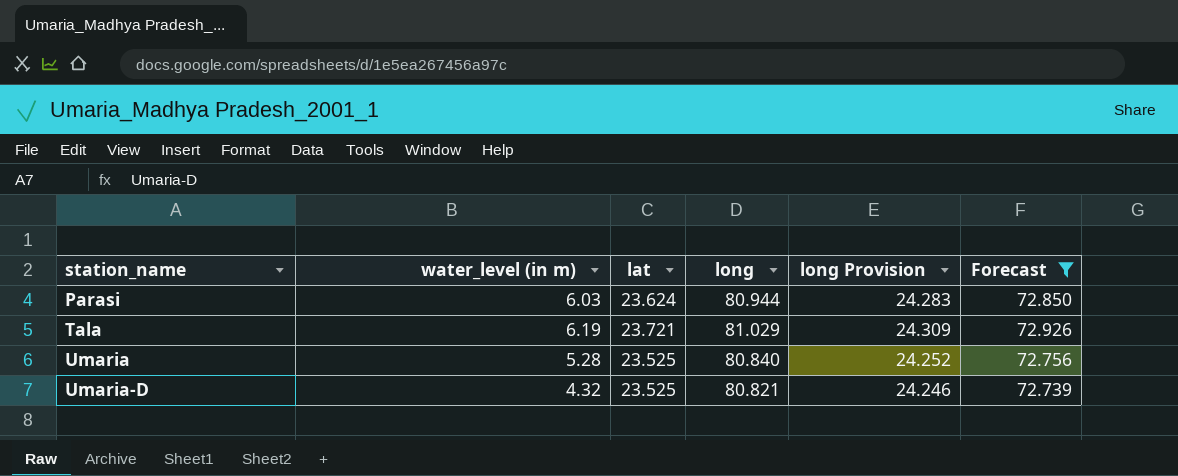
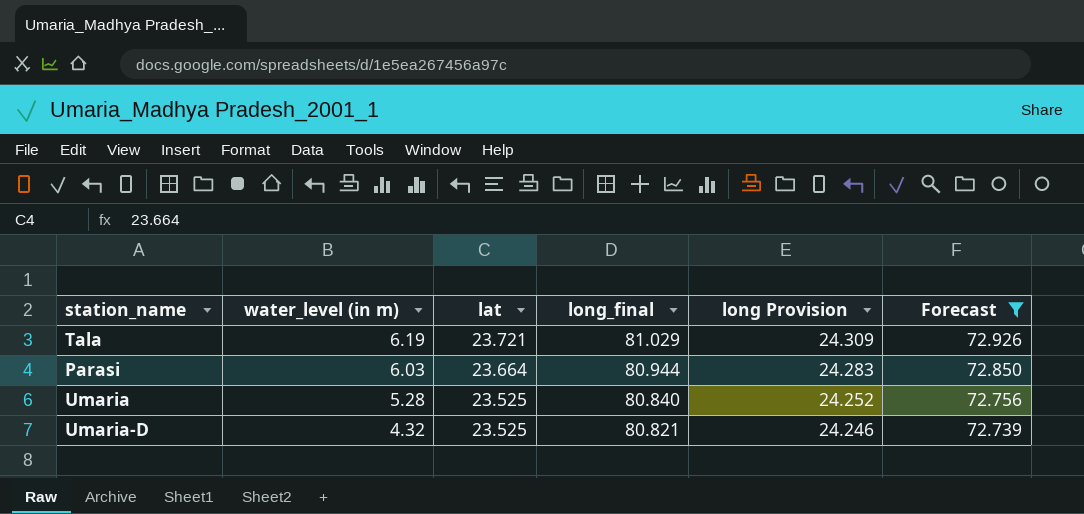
row order: station_name ascending -> water_level (in m) descending
column name: long -> long_final
Parasi | lat: 23.624 -> 23.664

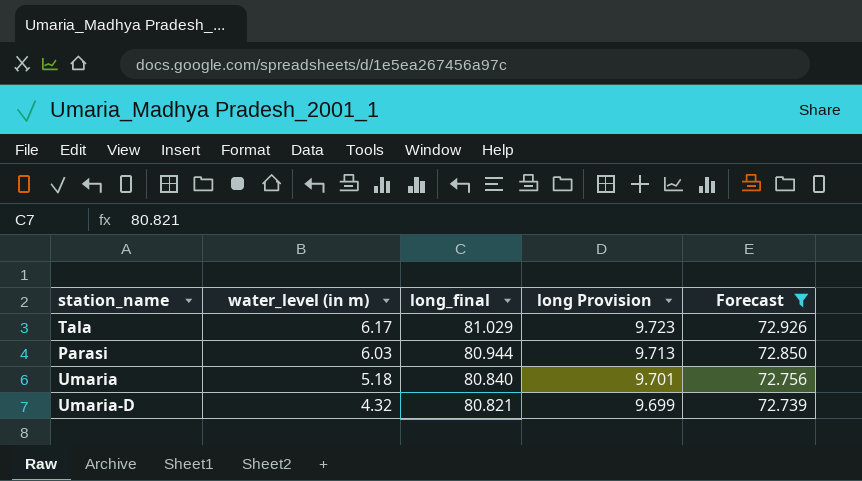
column lat | position: 3 -> none
column long Provision | formula: [long_final] * 0.3 -> [long_final] * 0.12
Tala | water_level (in m): 6.19 -> 6.17
Umaria | water_level (in m): 5.28 -> 5.18

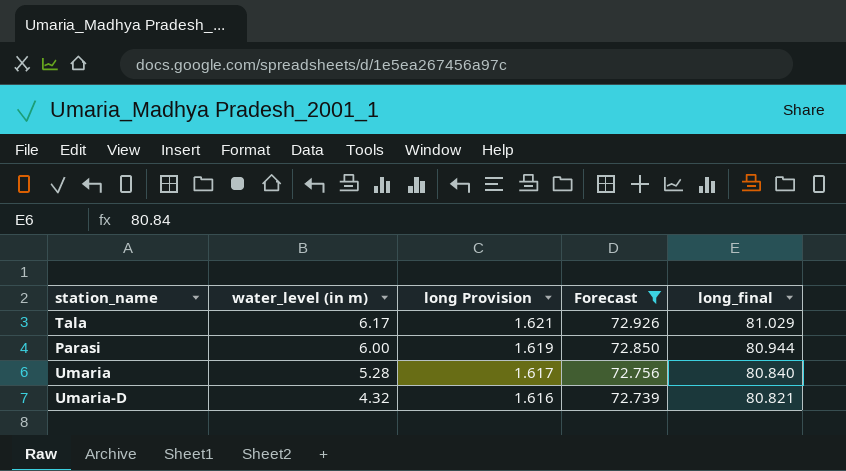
column long Provision | formula: [long_final] * 0.12 -> [long_final] * 0.02
column long_final | position: 3 -> 5
Parasi | water_level (in m): 6.03 -> 6.00
Umaria | water_level (in m): 5.18 -> 5.28

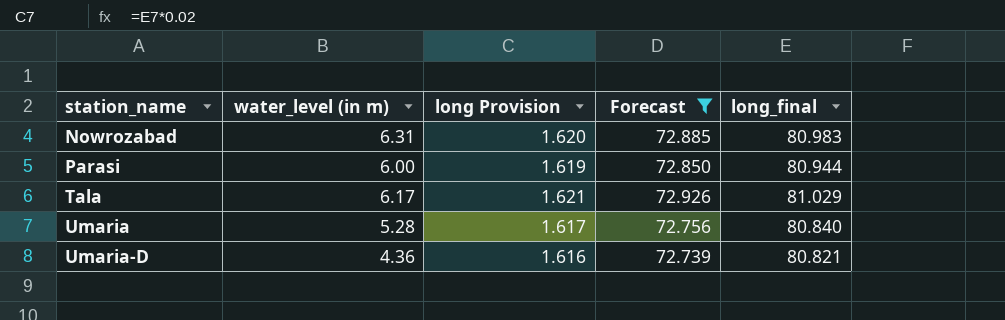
row order: water_level (in m) descending -> station_name ascending
row Nowrozabad: none -> 6.31 | 1.620 | 72.885 | 80.983
Umaria-D | water_level (in m): 4.32 -> 4.36

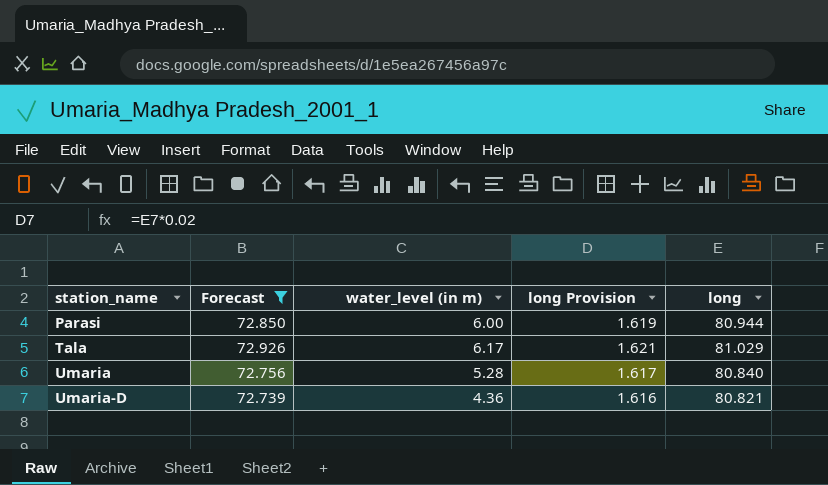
column Forecast | position: 4 -> 2
column name: long_final -> long
row Nowrozabad: 6.31 | 1.620 | 72.885 | 80.983 -> none

